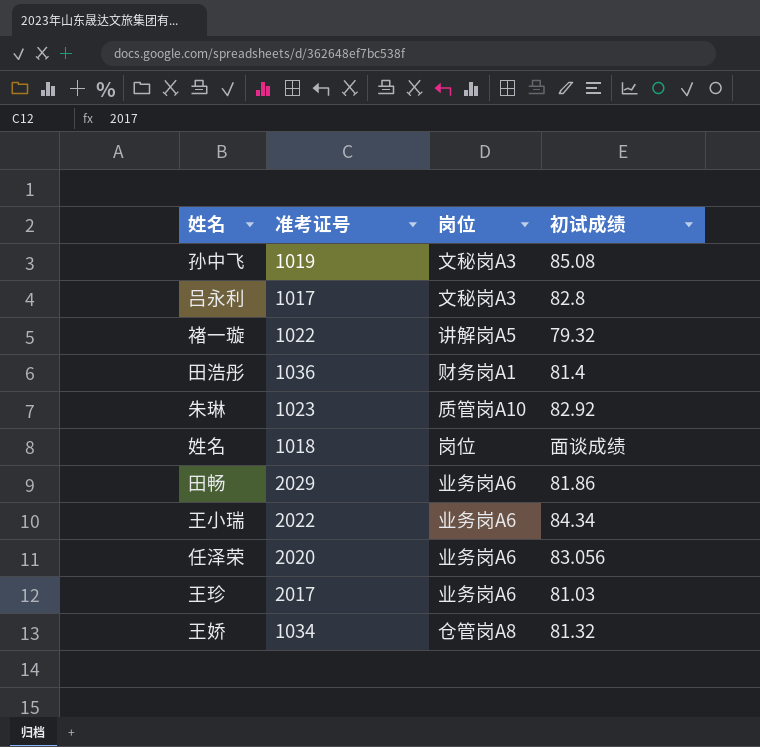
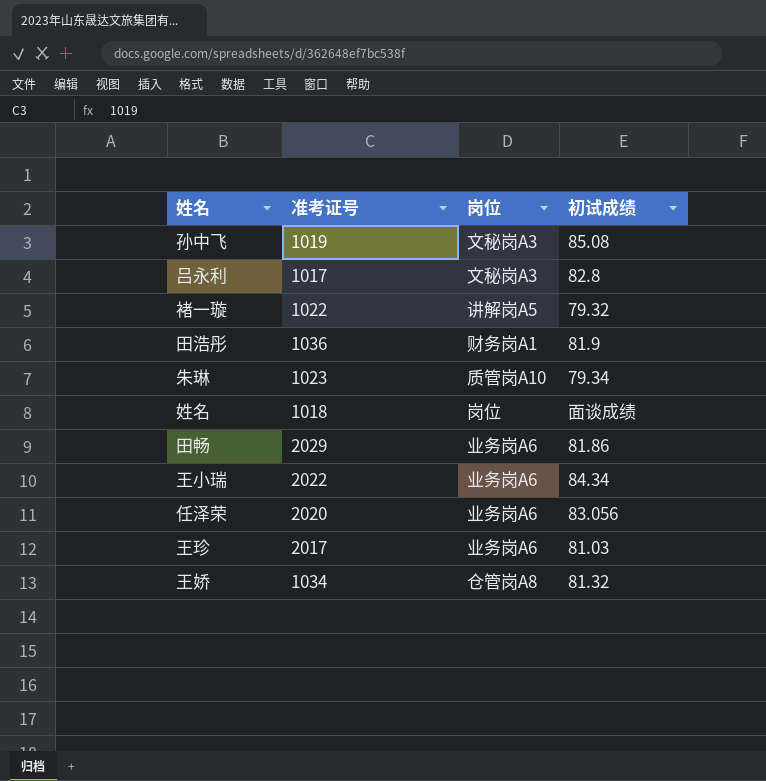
田浩彤 | 初试成绩: 81.4 -> 81.9
朱琳 | 初试成绩: 82.92 -> 79.34

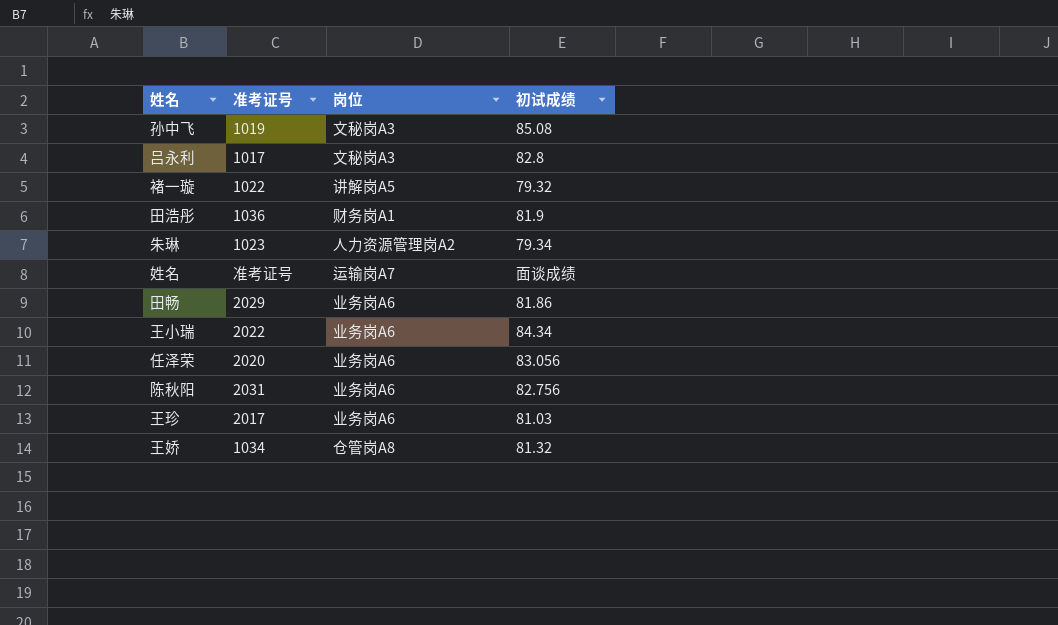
朱琳 | 岗位: 质管岗A10 -> 人力资源管理岗A2
姓名 | 准考证号: 1018 -> 准考证号
姓名 | 岗位: 岗位 -> 运输岗A7
row 陈秋阳: none -> 2031 | 业务岗A6 | 82.756

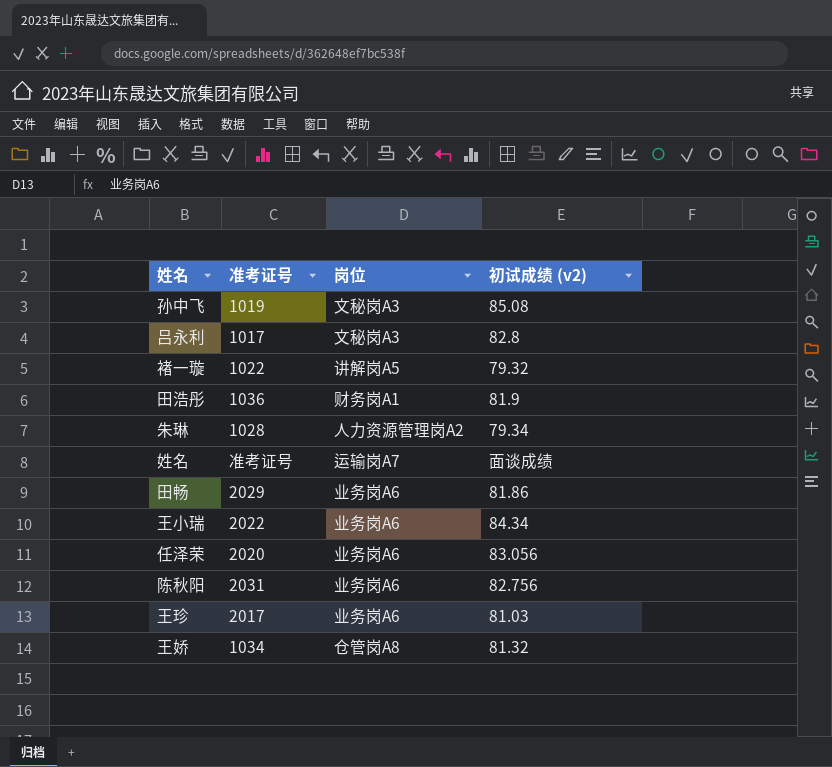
column name: 初试成绩 -> 初试成绩 (v2)
朱琳 | 准考证号: 1023 -> 1028

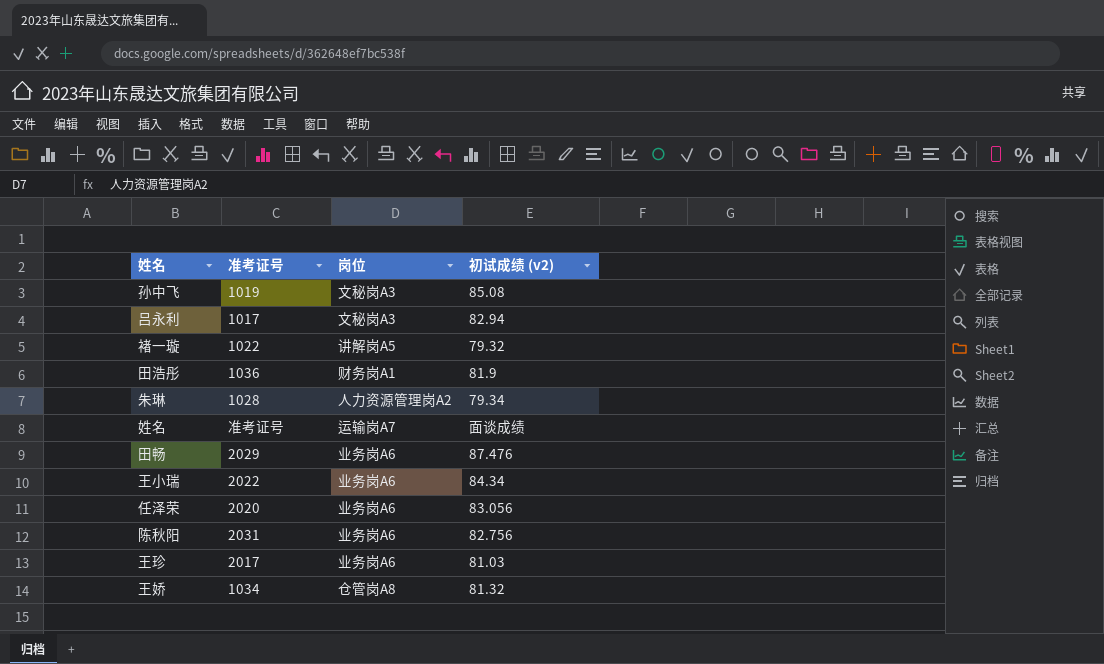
吕永利 | 初试成绩 (v2): 82.8 -> 82.94
田畅 | 初试成绩 (v2): 81.86 -> 87.476

